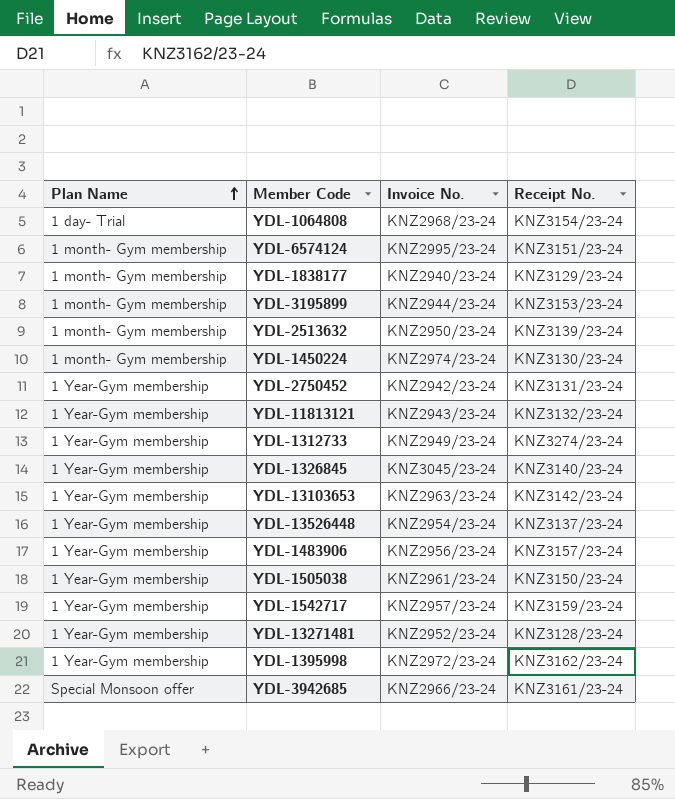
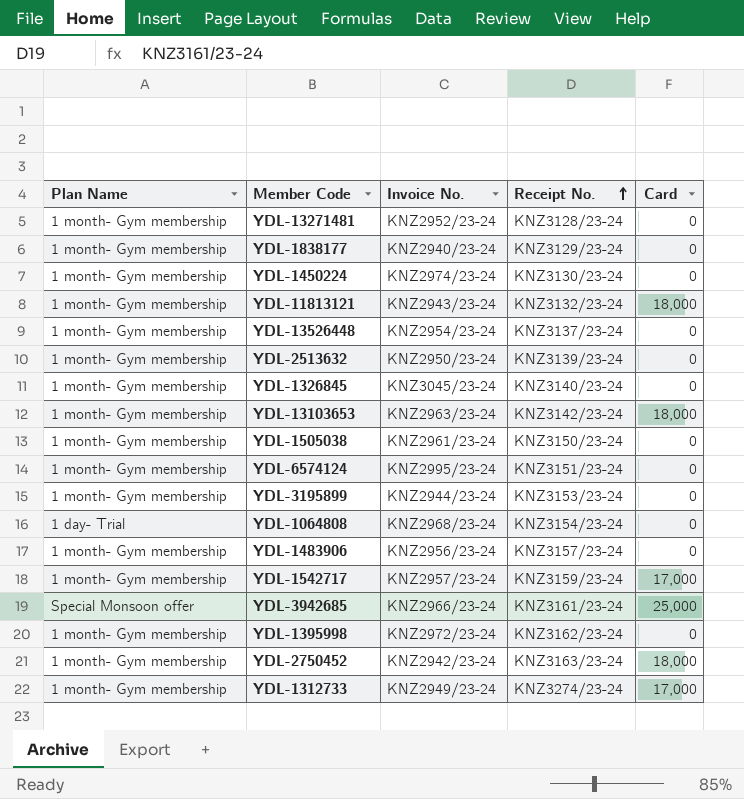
row order: Plan Name ascending -> Receipt No. ascending
column Card | position: none -> 5
YDL-13271481 | Plan Name: 1 Year-Gym membership -> 1 month- Gym membership
YDL-11813121 | Plan Name: 1 Year-Gym membership -> 1 month- Gym membership
YDL-13526448 | Plan Name: 1 Year-Gym membership -> 1 month- Gym membership
YDL-1326845 | Plan Name: 1 Year-Gym membership -> 1 month- Gym membership
YDL-13103653 | Plan Name: 1 Year-Gym membership -> 1 month- Gym membership
YDL-1505038 | Plan Name: 1 Year-Gym membership -> 1 month- Gym membership
YDL-1483906 | Plan Name: 1 Year-Gym membership -> 1 month- Gym membership
YDL-1542717 | Plan Name: 1 Year-Gym membership -> 1 month- Gym membership
YDL-1395998 | Plan Name: 1 Year-Gym membership -> 1 month- Gym membership
YDL-2750452 | Plan Name: 1 Year-Gym membership -> 1 month- Gym membership
YDL-2750452 | Receipt No.: KNZ3131/23-24 -> KNZ3163/23-24
YDL-1312733 | Plan Name: 1 Year-Gym membership -> 1 month- Gym membership

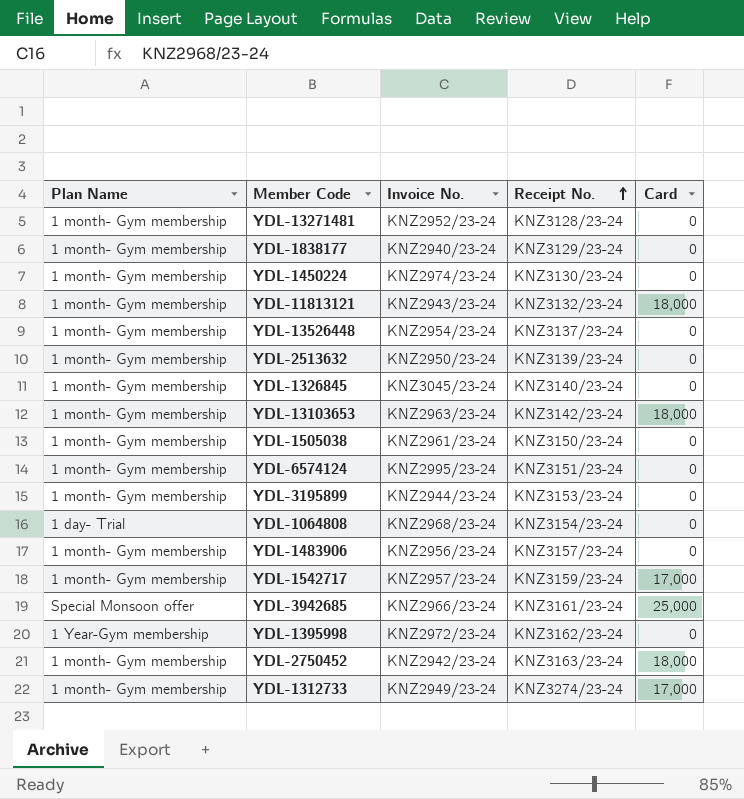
YDL-1395998 | Plan Name: 1 month- Gym membership -> 1 Year-Gym membership

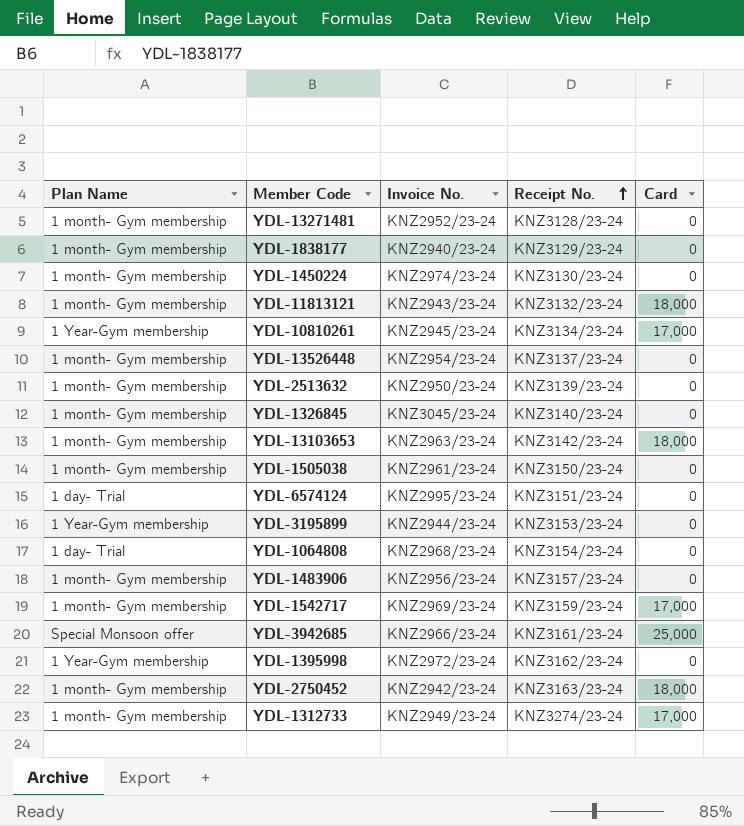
row YDL-10810261: none -> 1 Year-Gym membership | KNZ2945/23-24 | KNZ3134/23-24 | 17,000
YDL-6574124 | Plan Name: 1 month- Gym membership -> 1 day- Trial
YDL-3195899 | Plan Name: 1 month- Gym membership -> 1 Year-Gym membership
YDL-1542717 | Invoice No.: KNZ2957/23-24 -> KNZ2969/23-24

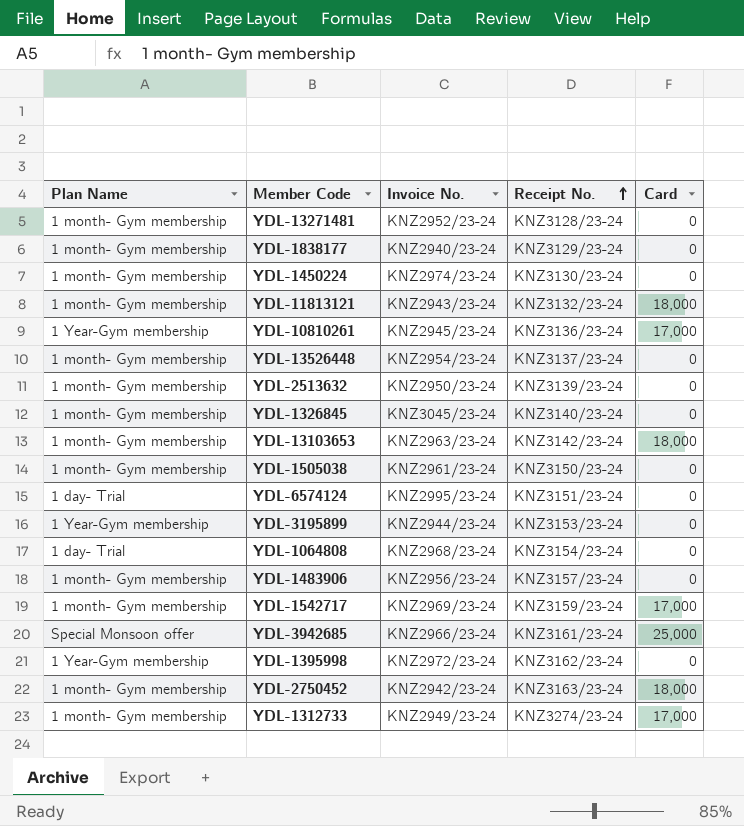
YDL-10810261 | Receipt No.: KNZ3134/23-24 -> KNZ3136/23-24

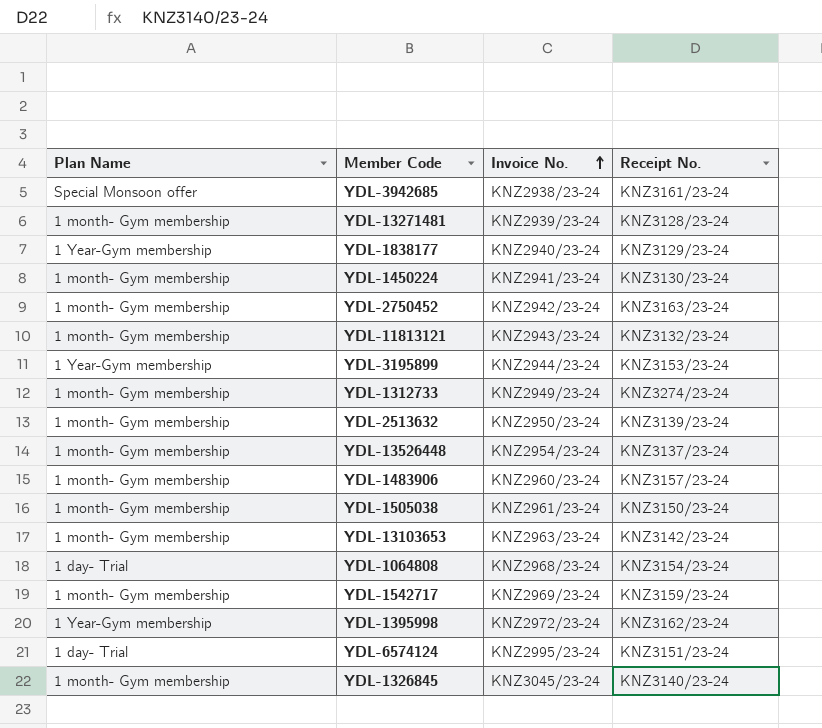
row order: Receipt No. ascending -> Invoice No. ascending
column Card | position: 5 -> none
row YDL-10810261: 1 Year-Gym membership | KNZ2945/23-24 | KNZ3136/23-24 | 17,000 -> none
YDL-3942685 | Invoice No.: KNZ2966/23-24 -> KNZ2938/23-24
YDL-13271481 | Invoice No.: KNZ2952/23-24 -> KNZ2939/23-24
YDL-1838177 | Plan Name: 1 month- Gym membership -> 1 Year-Gym membership
YDL-1450224 | Invoice No.: KNZ2974/23-24 -> KNZ2941/23-24
YDL-1483906 | Invoice No.: KNZ2956/23-24 -> KNZ2960/23-24

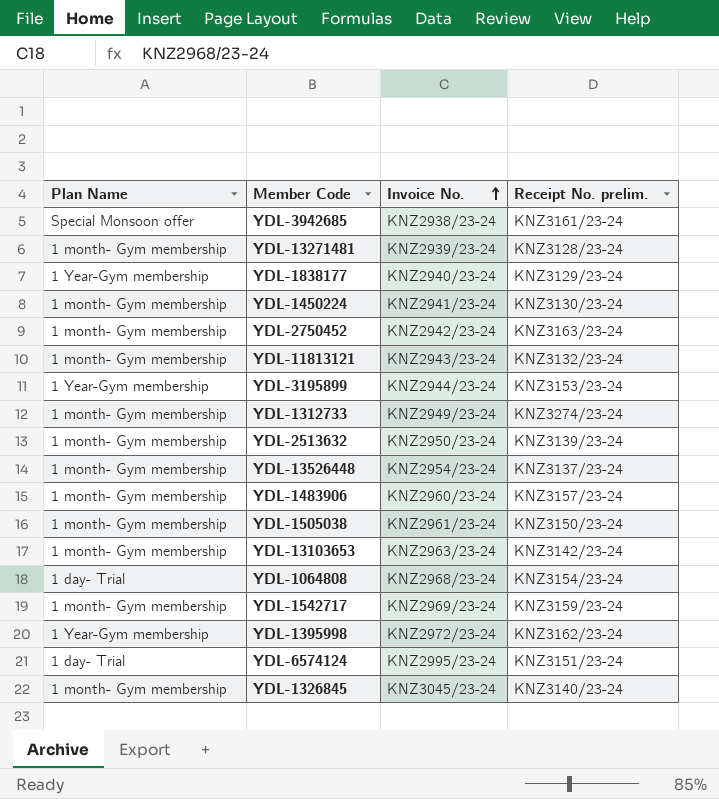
column name: Receipt No. -> Receipt No. prelim.

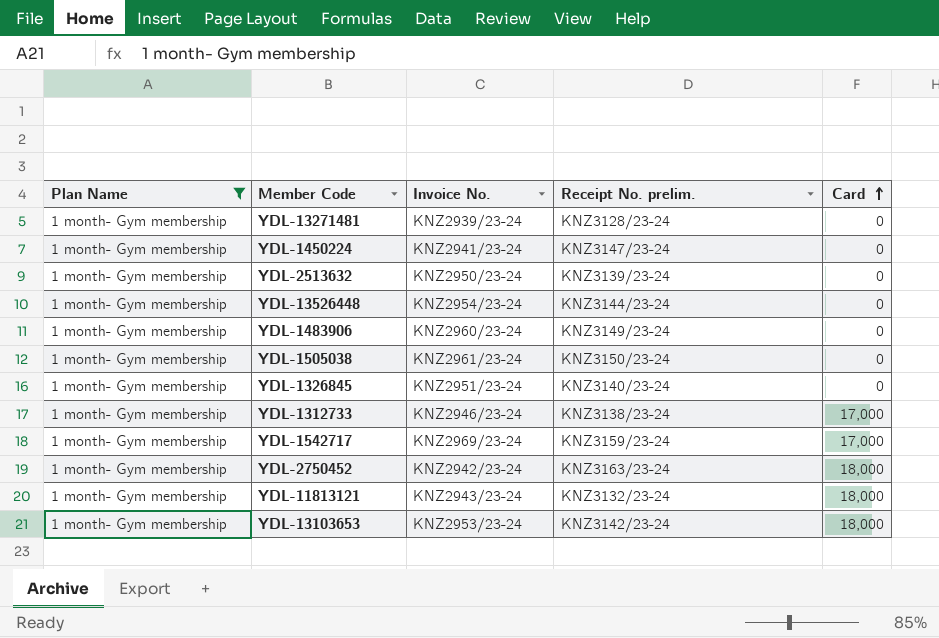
filter: none -> Plan Name = 1 month- Gym membership
row order: Invoice No. ascending -> Card ascending
column Card | position: none -> 5
YDL-1450224 | Receipt No. prelim.: KNZ3130/23-24 -> KNZ3147/23-24
YDL-13526448 | Receipt No. prelim.: KNZ3137/23-24 -> KNZ3144/23-24
YDL-1483906 | Receipt No. prelim.: KNZ3157/23-24 -> KNZ3149/23-24
YDL-1326845 | Invoice No.: KNZ3045/23-24 -> KNZ2951/23-24
YDL-1312733 | Invoice No.: KNZ2949/23-24 -> KNZ2946/23-24
YDL-1312733 | Receipt No. prelim.: KNZ3274/23-24 -> KNZ3138/23-24
YDL-13103653 | Invoice No.: KNZ2963/23-24 -> KNZ2953/23-24

